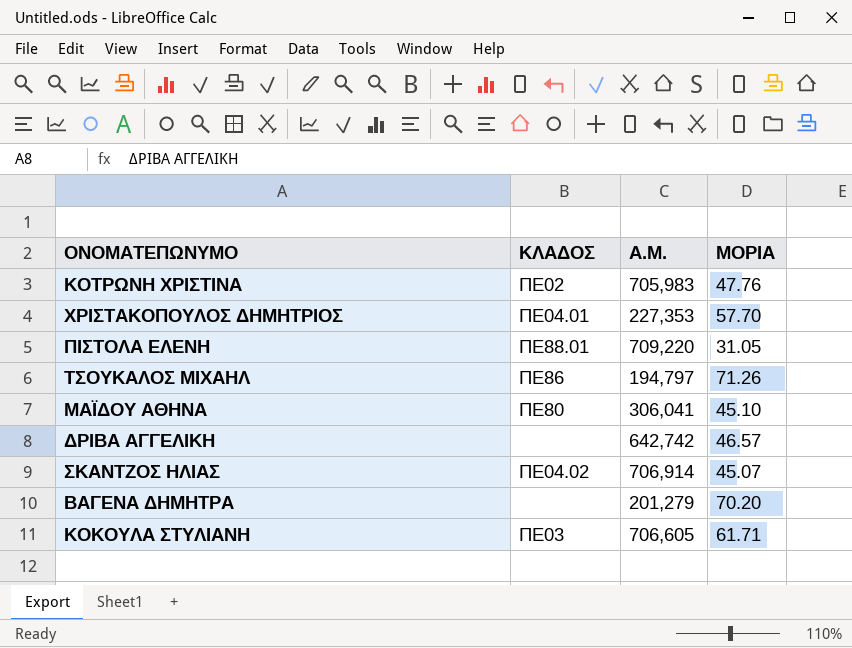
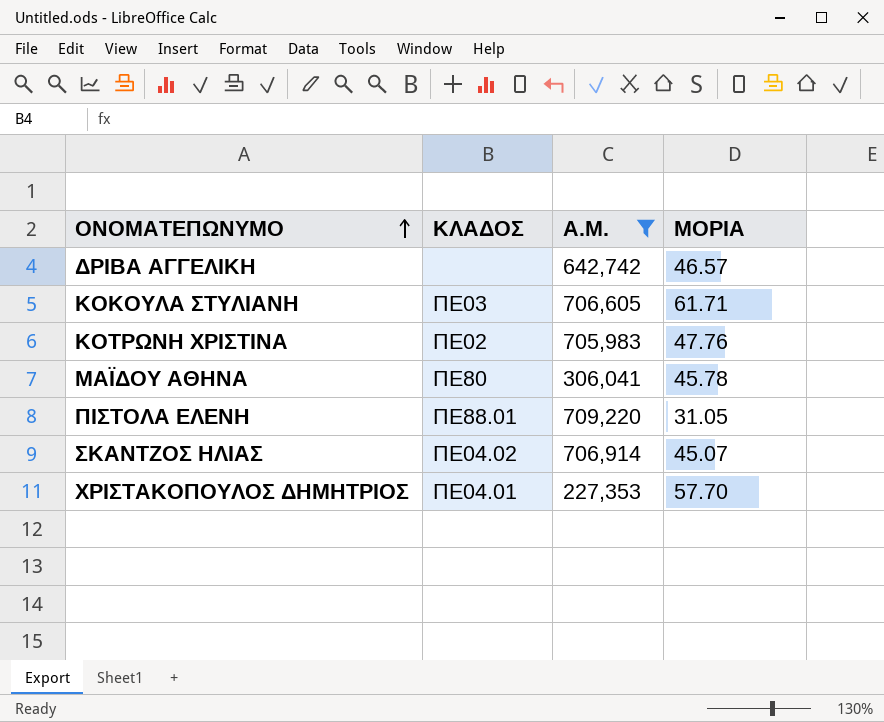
filter: none -> Α.Μ. >= 227,353
row order: none -> ΟΝΟΜΑΤΕΠΩΝΥΜΟ ascending
ΜΑΪΔΟΥ ΑΘΗΝΑ | ΜΟΡΙΑ: 45.10 -> 45.78

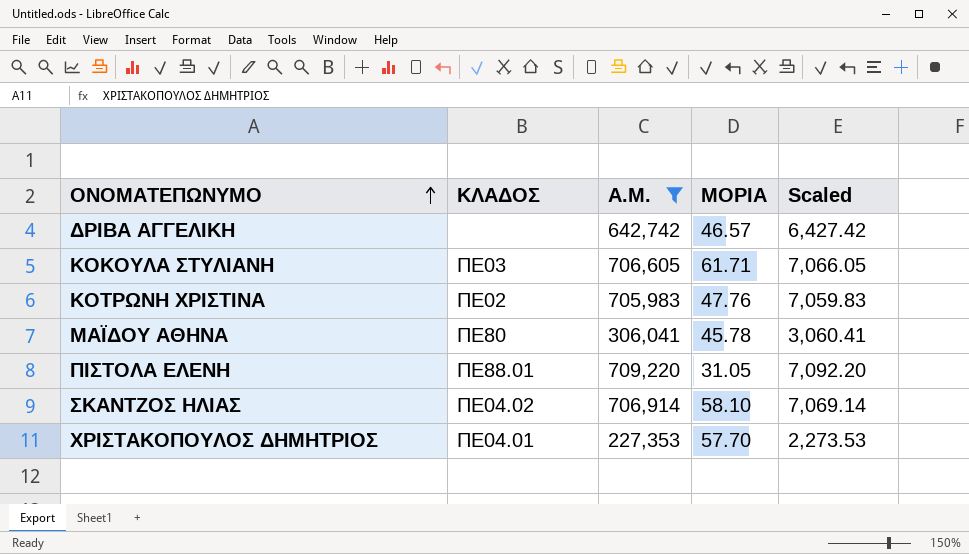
column Scaled | formula: none -> [Α.Μ.] * 0.01
ΣΚΑΝΤΖΟΣ ΗΛΙΑΣ | ΜΟΡΙΑ: 45.07 -> 58.10

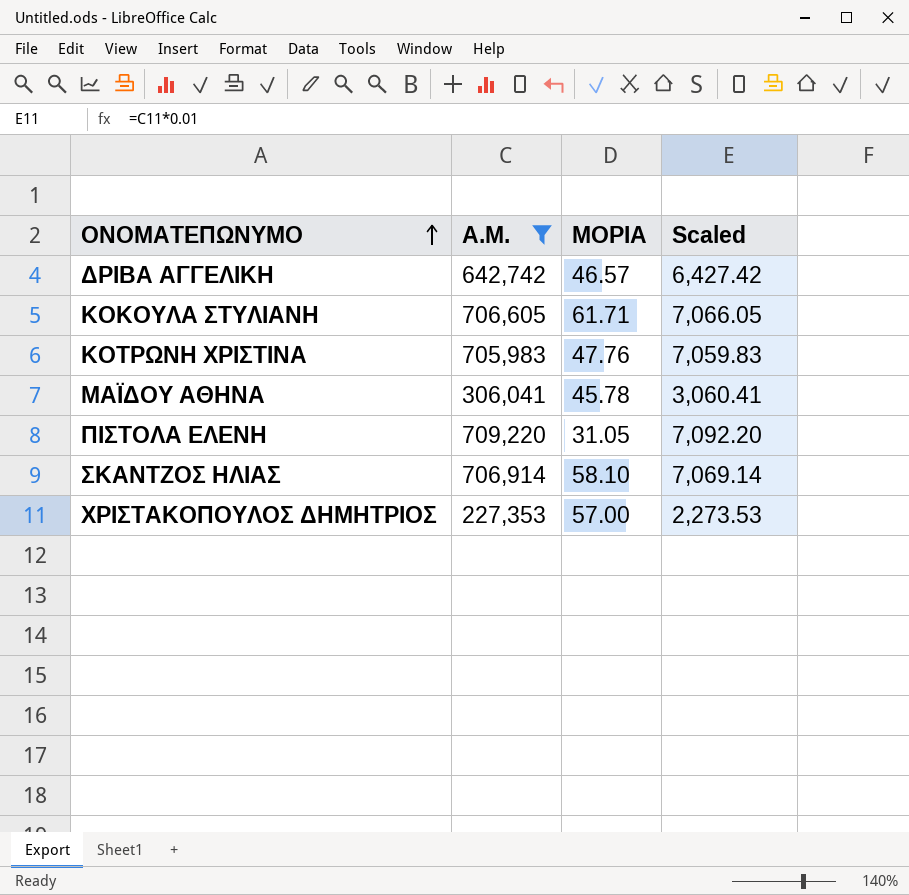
column ΚΛΑΔΟΣ | position: 2 -> none
ΧΡΙΣΤΑΚΟΠΟΥΛΟΣ ΔΗΜΗΤΡΙΟΣ | ΜΟΡΙΑ: 57.70 -> 57.00

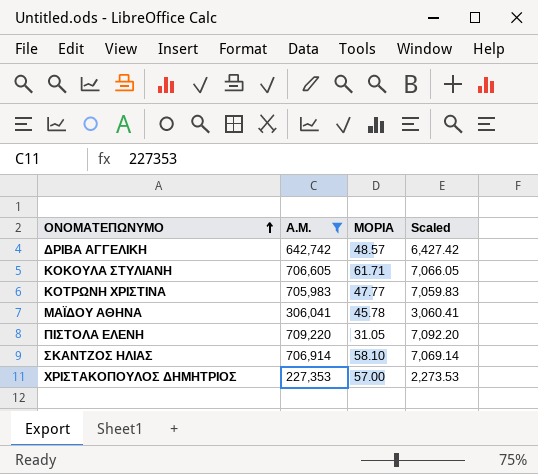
ΔΡΙΒΑ ΑΓΓΕΛΙΚΗ | ΜΟΡΙΑ: 46.57 -> 48.57
ΚΟΤΡΩΝΗ ΧΡΙΣΤΙΝΑ | ΜΟΡΙΑ: 47.76 -> 47.77

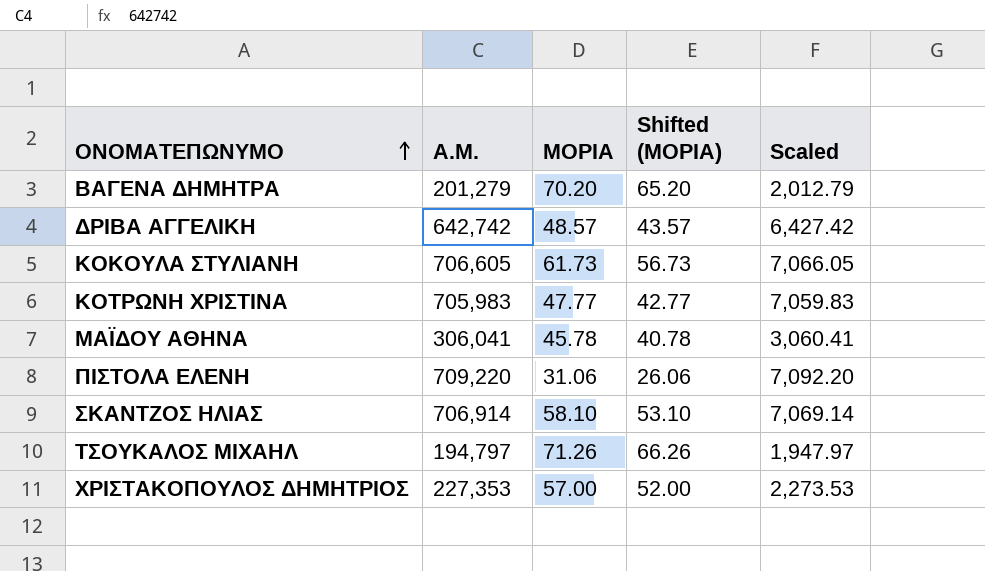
filter: Α.Μ. >= 227,353 -> none
column Shifted (ΜΟΡΙΑ) | formula: none -> [ΜΟΡΙΑ] - 5
ΚΟΚΟΥΛΑ ΣΤΥΛΙΑΝΗ | ΜΟΡΙΑ: 61.71 -> 61.73
ΠΙΣΤΟΛΑ ΕΛΕΝΗ | ΜΟΡΙΑ: 31.05 -> 31.06

